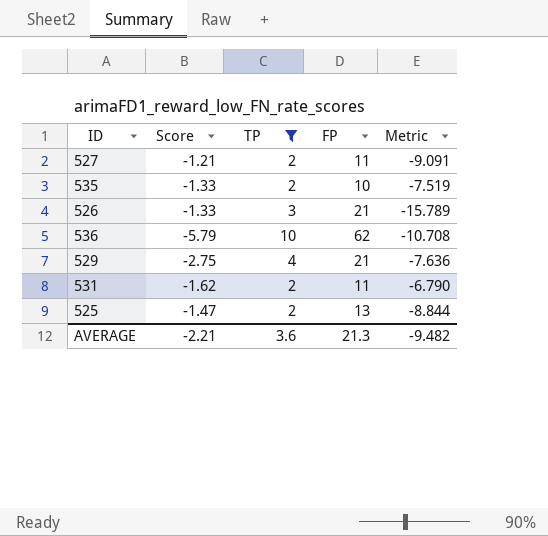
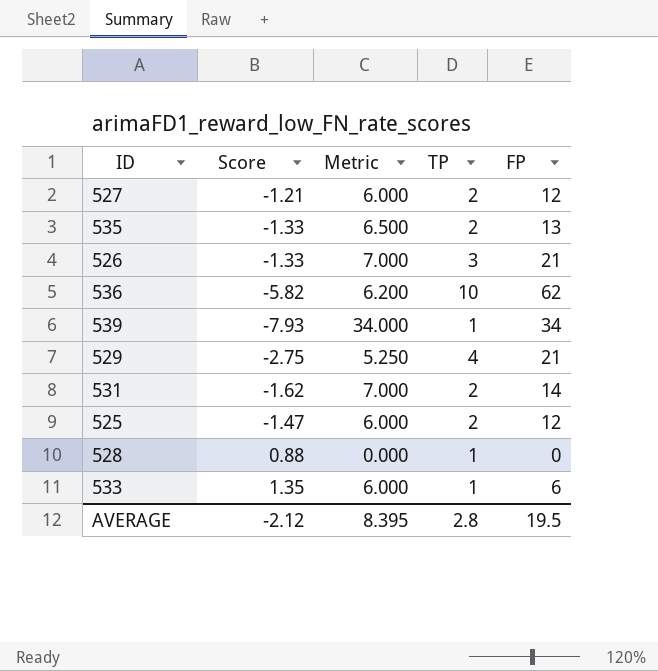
filter: TP != 1 -> none
column Metric | formula: [FP] / [Score] -> [FP] / [TP]
column Metric | position: 5 -> 3
527 | FP: 11 -> 12
535 | FP: 10 -> 13
536 | Score: -5.79 -> -5.82
531 | FP: 11 -> 14
525 | FP: 13 -> 12
AVERAGE | Score: -2.21 -> -2.12
AVERAGE | Metric: -9.482 -> 8.395
AVERAGE | TP: 3.6 -> 2.8
AVERAGE | FP: 21.3 -> 19.5

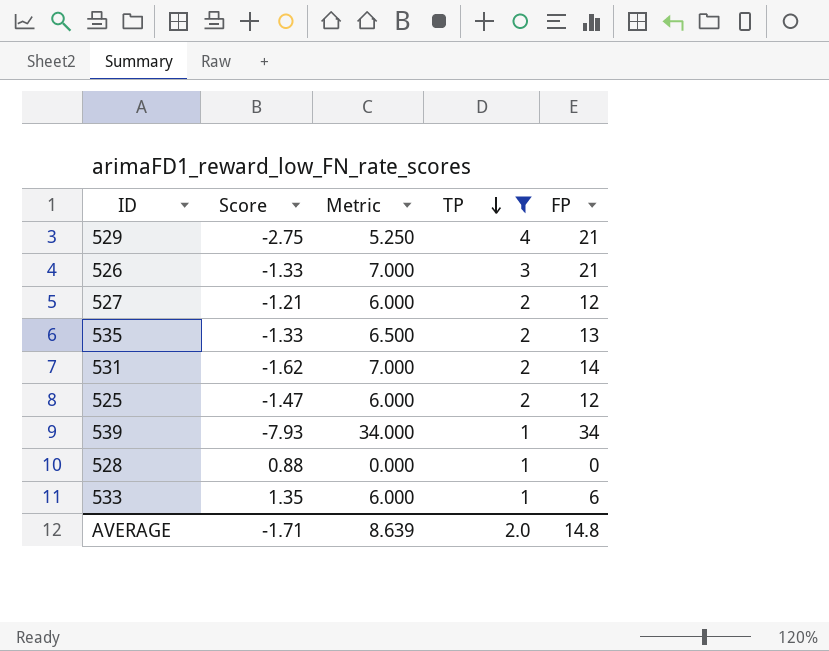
filter: none -> TP != 10
row order: none -> TP descending
AVERAGE | Score: -2.12 -> -1.71
AVERAGE | Metric: 8.395 -> 8.639
AVERAGE | TP: 2.8 -> 2.0
AVERAGE | FP: 19.5 -> 14.8

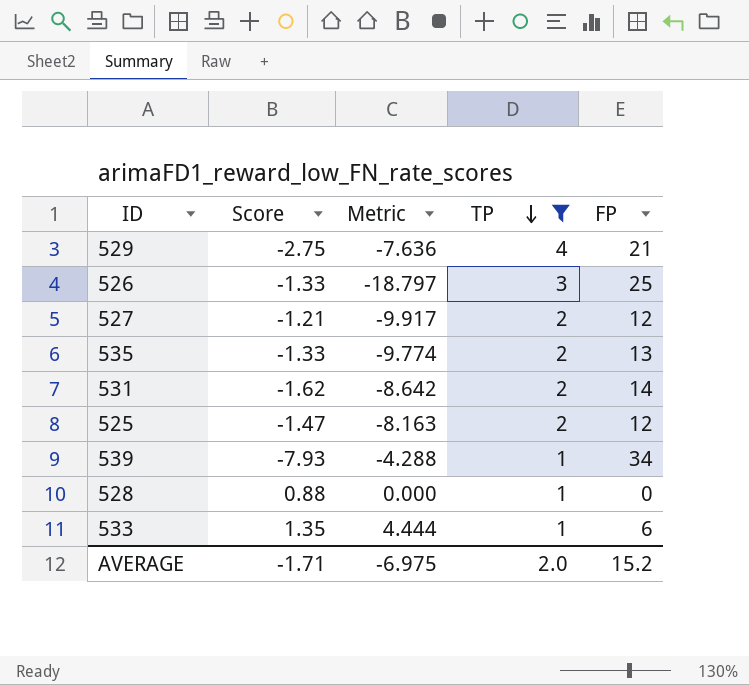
column Metric | formula: [FP] / [TP] -> [FP] / [Score]
526 | FP: 21 -> 25
AVERAGE | Metric: 8.639 -> -6.975
AVERAGE | FP: 14.8 -> 15.2

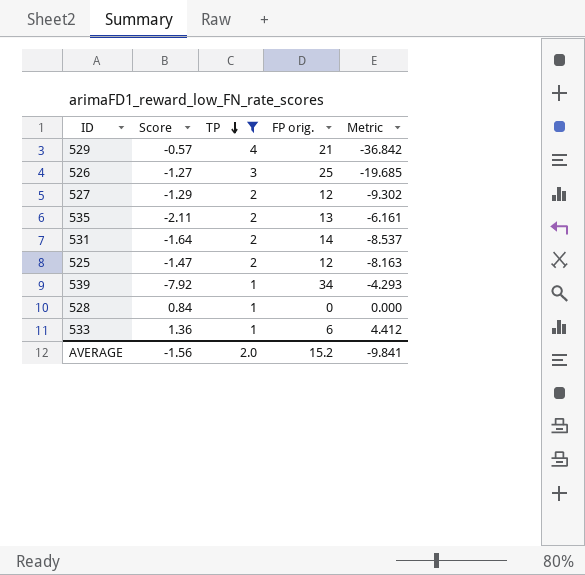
column name: FP -> FP orig.
column Metric | position: 3 -> 5
529 | Score: -2.75 -> -0.57
529 | Metric: -7.636 -> -36.842
526 | Score: -1.33 -> -1.27
526 | Metric: -18.797 -> -19.685
527 | Score: -1.21 -> -1.29
527 | Metric: -9.917 -> -9.302
535 | Score: -1.33 -> -2.11
535 | Metric: -9.774 -> -6.161
531 | Score: -1.62 -> -1.64
531 | Metric: -8.642 -> -8.537
539 | Score: -7.93 -> -7.92
539 | Metric: -4.288 -> -4.293
528 | Score: 0.88 -> 0.84
533 | Score: 1.35 -> 1.36
533 | Metric: 4.444 -> 4.412
AVERAGE | Score: -1.71 -> -1.56
AVERAGE | Metric: -6.975 -> -9.841

